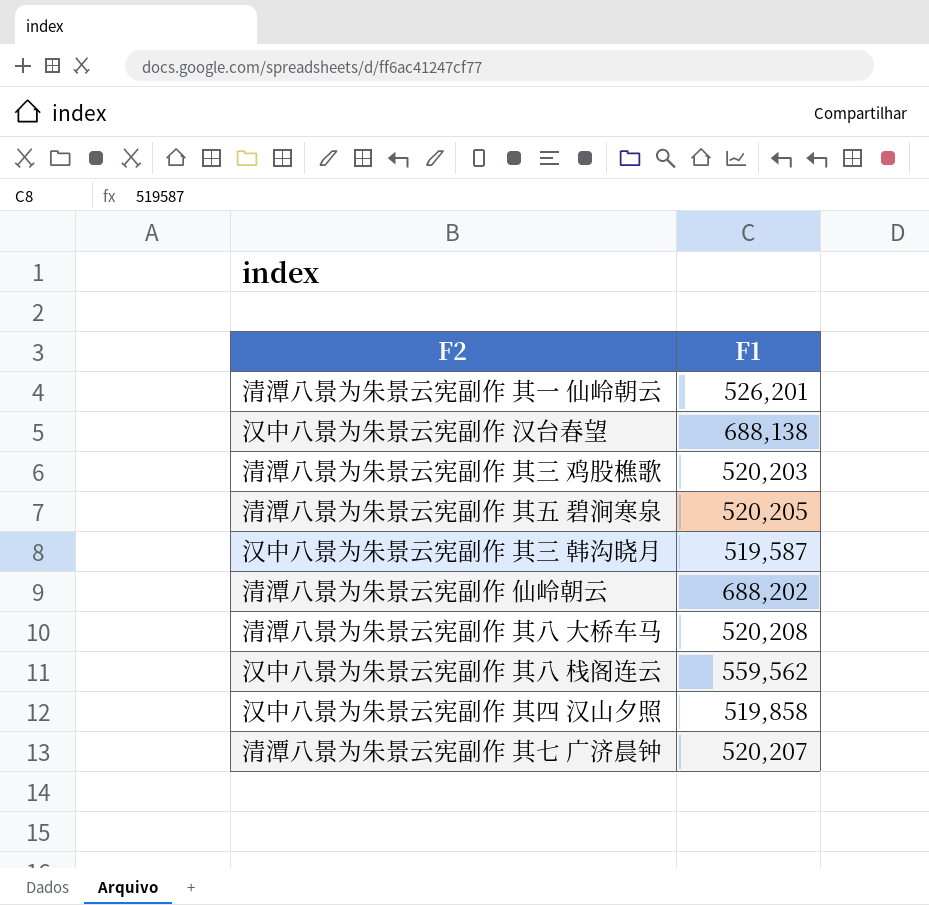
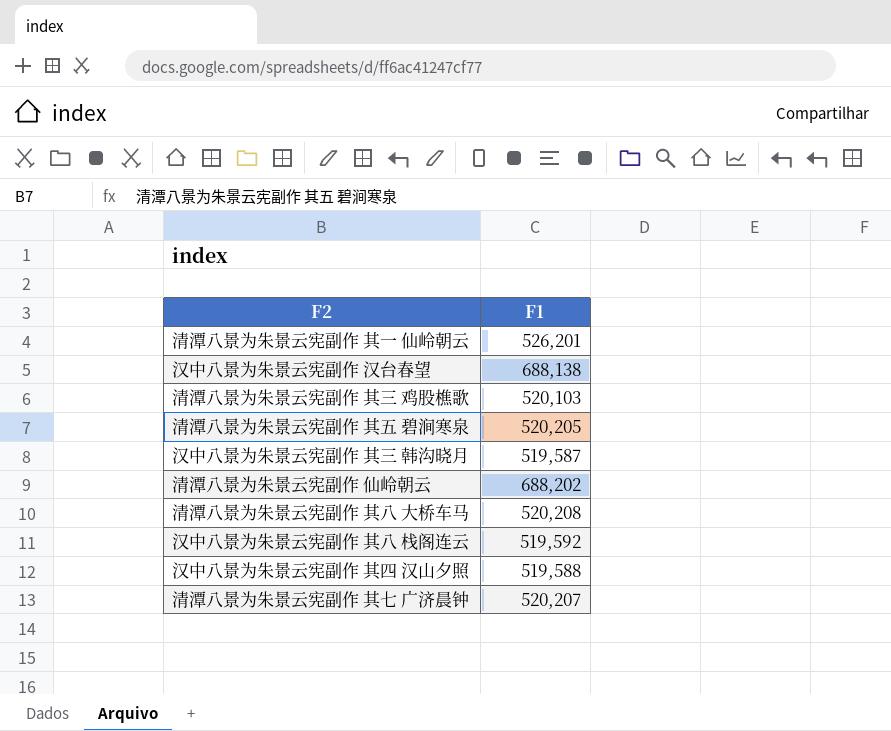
清潭八景为朱景云宪副作 其三 鸡股樵歌 | F1: 520,203 -> 520,103
汉中八景为朱景云宪副作 其八 栈阁连云 | F1: 559,562 -> 519,592
汉中八景为朱景云宪副作 其四 汉山夕照 | F1: 519,858 -> 519,588

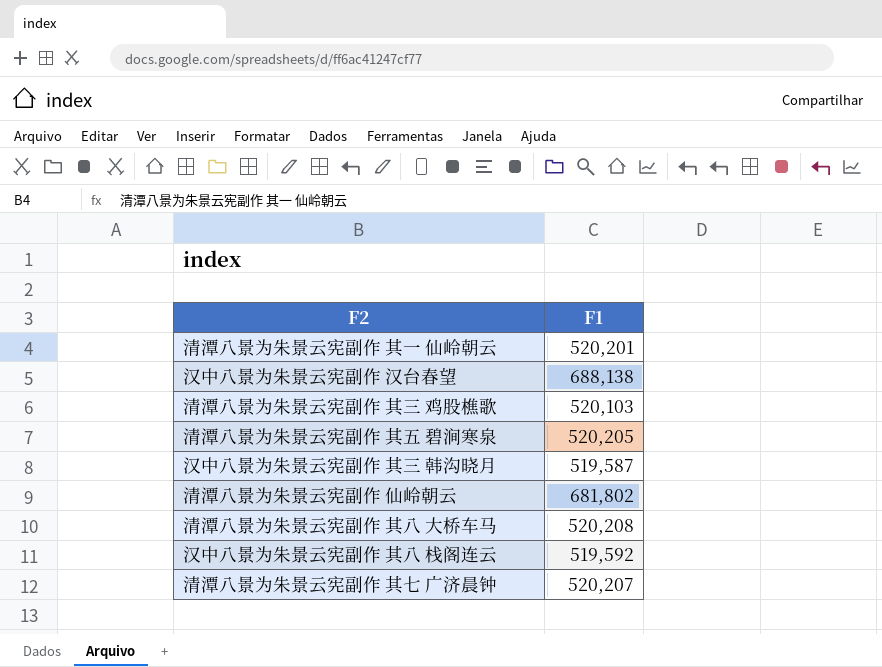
row 汉中八景为朱景云宪副作 其四 汉山夕照: 519,588 -> none
清潭八景为朱景云宪副作 其一 仙岭朝云 | F1: 526,201 -> 520,201
清潭八景为朱景云宪副作 仙岭朝云 | F1: 688,202 -> 681,802

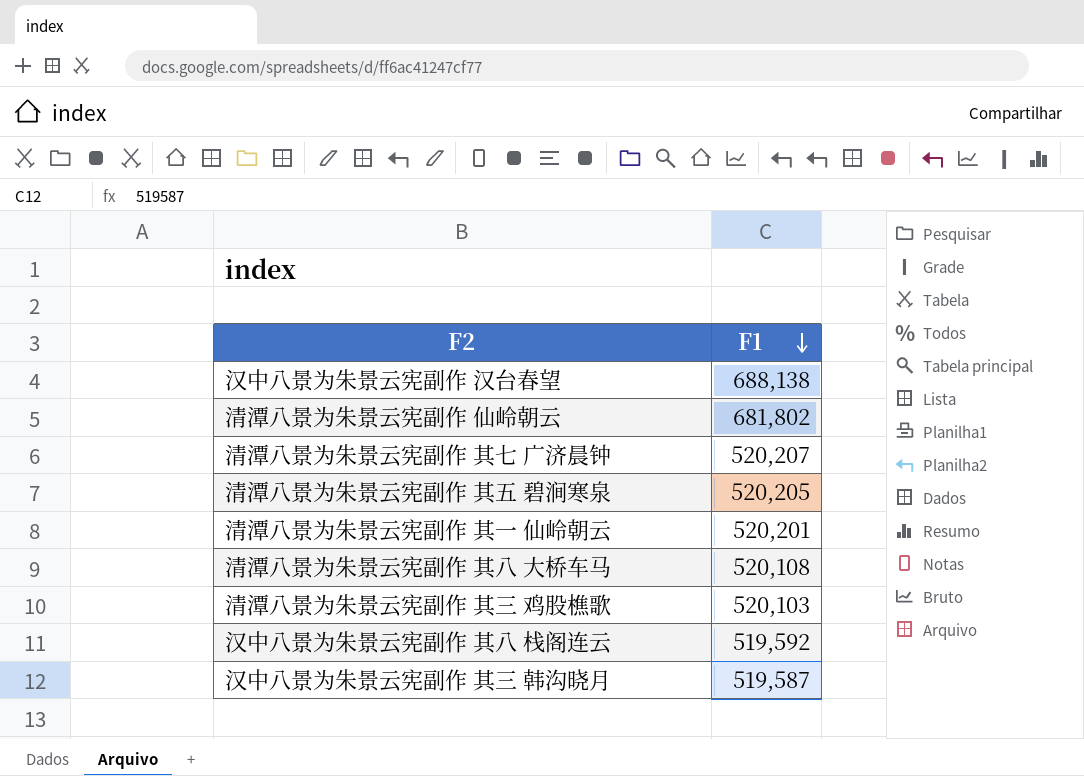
row order: none -> F1 descending
清潭八景为朱景云宪副作 其八 大桥车马 | F1: 520,208 -> 520,108

